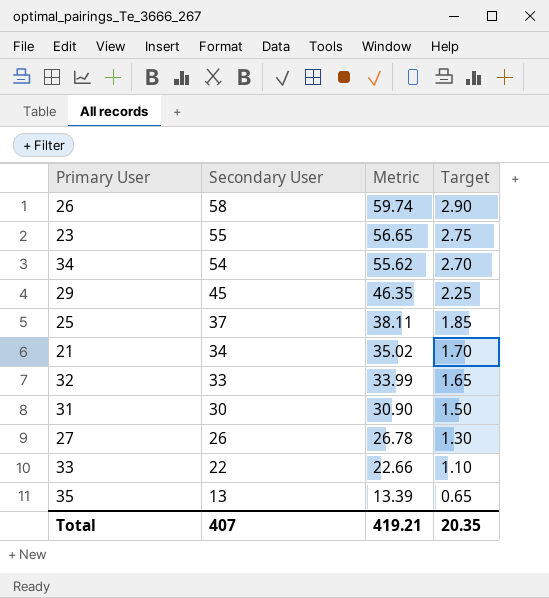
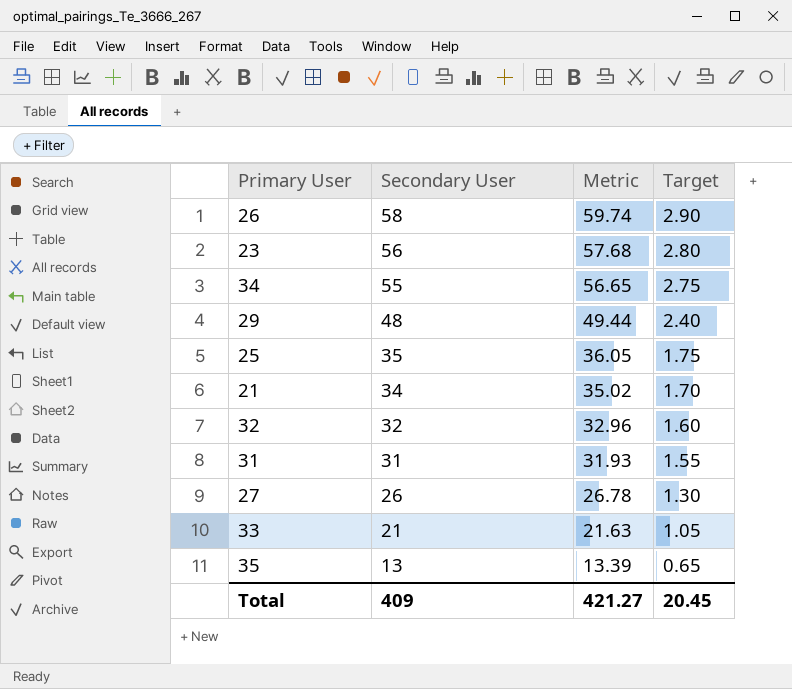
23 | Secondary User: 55 -> 56
23 | Metric: 56.65 -> 57.68
23 | Target: 2.75 -> 2.80
34 | Secondary User: 54 -> 55
34 | Metric: 55.62 -> 56.65
34 | Target: 2.70 -> 2.75
29 | Secondary User: 45 -> 48
29 | Metric: 46.35 -> 49.44
29 | Target: 2.25 -> 2.40
25 | Secondary User: 37 -> 35
25 | Metric: 38.11 -> 36.05
25 | Target: 1.85 -> 1.75
32 | Secondary User: 33 -> 32
32 | Metric: 33.99 -> 32.96
32 | Target: 1.65 -> 1.60
31 | Secondary User: 30 -> 31
31 | Metric: 30.90 -> 31.93
31 | Target: 1.50 -> 1.55
33 | Secondary User: 22 -> 21
33 | Metric: 22.66 -> 21.63
33 | Target: 1.10 -> 1.05
Total | Secondary User: 407 -> 409
Total | Metric: 419.21 -> 421.27
Total | Target: 20.35 -> 20.45

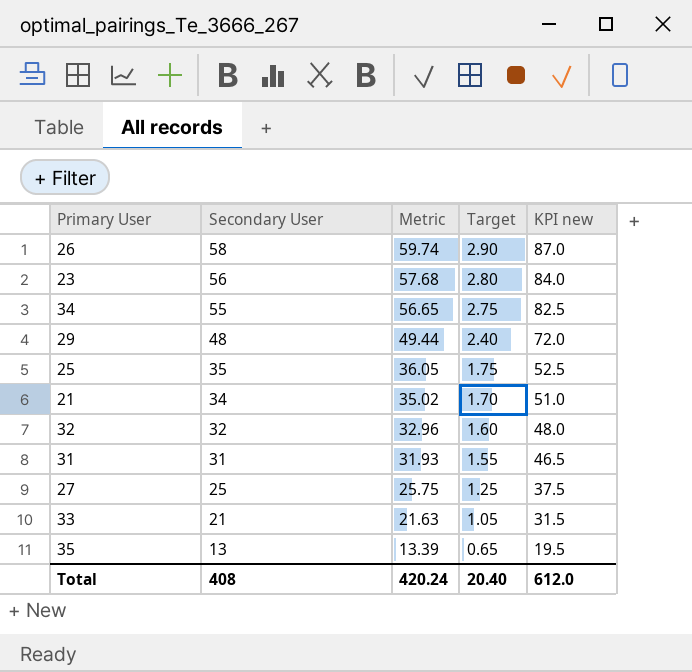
column KPI new | formula: none -> [Secondary User] * 1.5
27 | Secondary User: 26 -> 25
27 | Metric: 26.78 -> 25.75
27 | Target: 1.30 -> 1.25
Total | Secondary User: 409 -> 408
Total | Metric: 421.27 -> 420.24
Total | Target: 20.45 -> 20.40

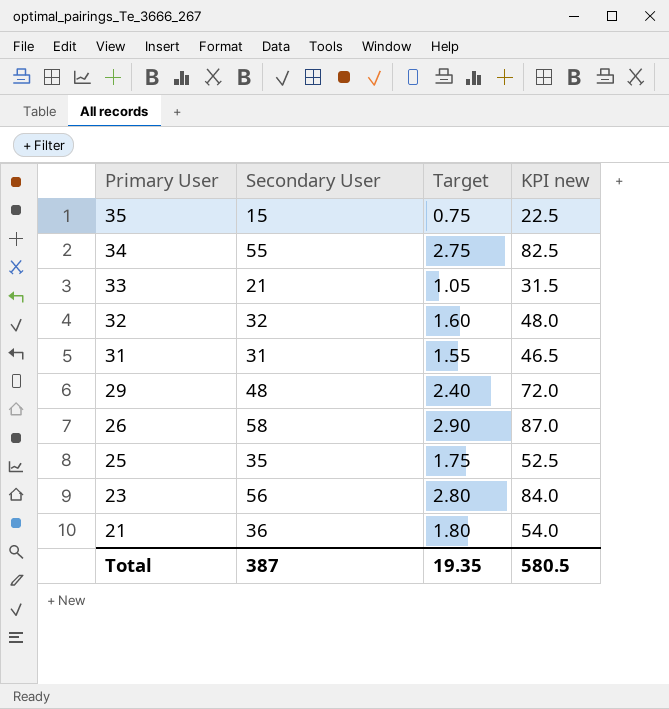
row order: Secondary User descending -> Primary User descending
column Metric | formula: [Secondary User] * 1.03 -> none
row 27: 25 | 25.75 | 1.25 | 37.5 -> none
35 | Secondary User: 13 -> 15
35 | Target: 0.65 -> 0.75
35 | KPI new: 19.5 -> 22.5
21 | Secondary User: 34 -> 36
21 | Target: 1.70 -> 1.80
21 | KPI new: 51.0 -> 54.0
Total | Secondary User: 408 -> 387
Total | Target: 20.40 -> 19.35
Total | KPI new: 612.0 -> 580.5

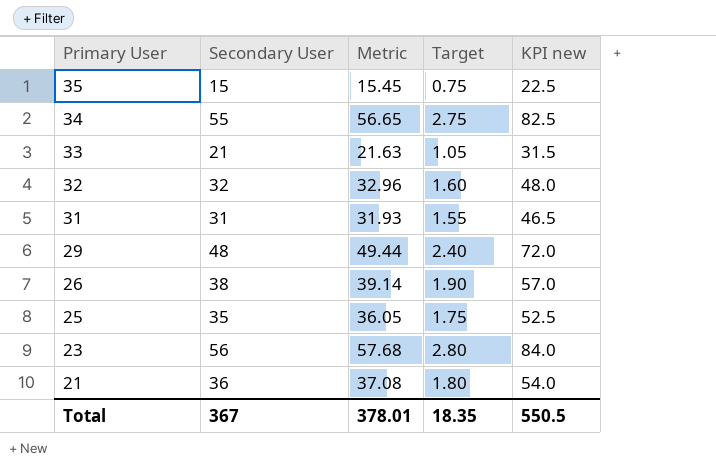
column Metric | formula: none -> [Secondary User] * 1.03
26 | Secondary User: 58 -> 38
26 | Target: 2.90 -> 1.90
26 | KPI new: 87.0 -> 57.0
Total | Secondary User: 387 -> 367
Total | Target: 19.35 -> 18.35
Total | KPI new: 580.5 -> 550.5

